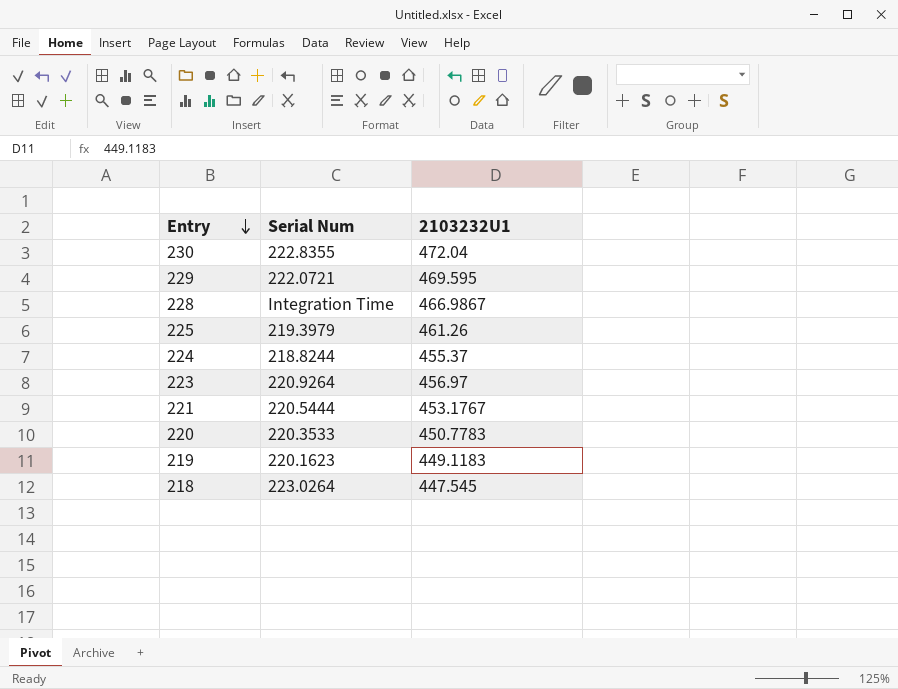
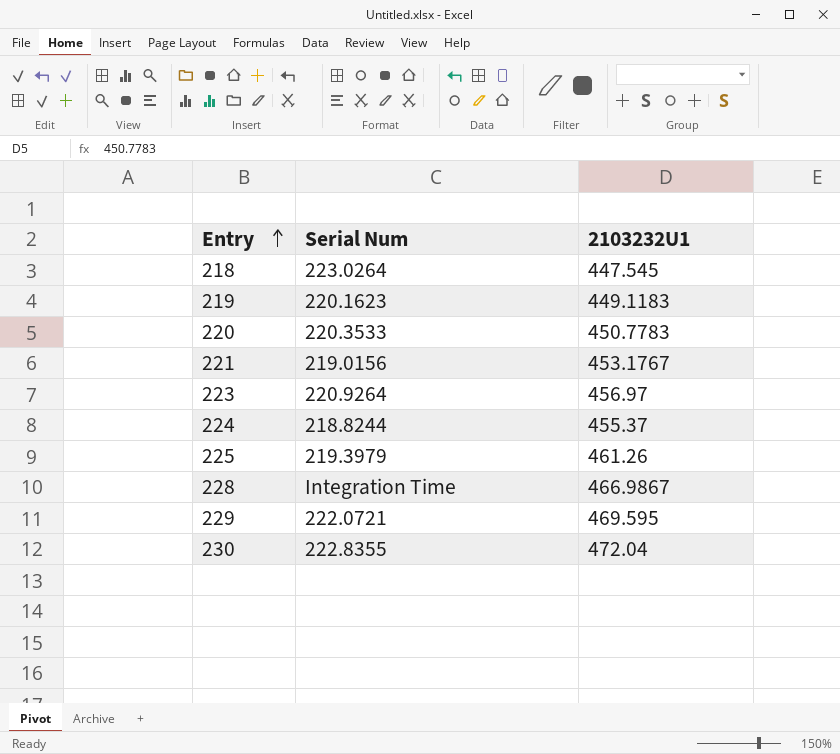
row order: Entry descending -> Entry ascending
221 | Serial Num: 220.5444 -> 219.0156

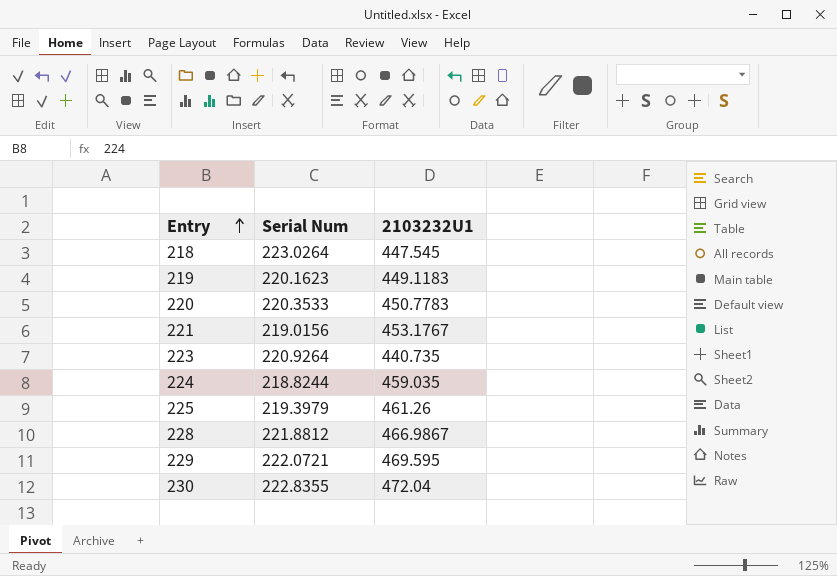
223 | 2103232U1: 456.97 -> 440.735
224 | 2103232U1: 455.37 -> 459.035
228 | Serial Num: Integration Time -> 221.8812

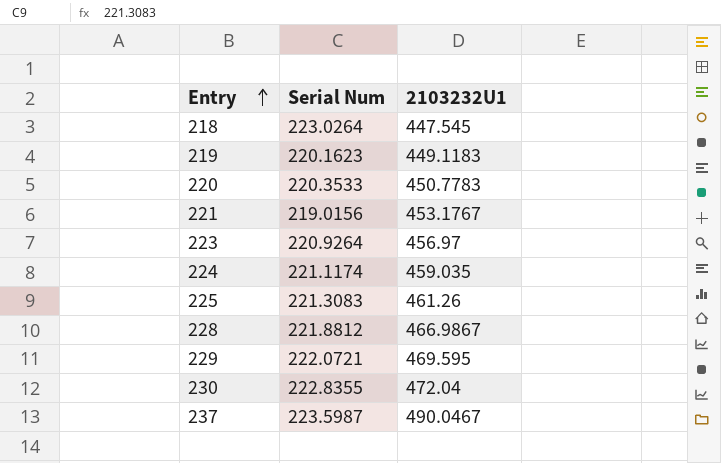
223 | 2103232U1: 440.735 -> 456.97
224 | Serial Num: 218.8244 -> 221.1174
225 | Serial Num: 219.3979 -> 221.3083
row 237: none -> 223.5987 | 490.0467

